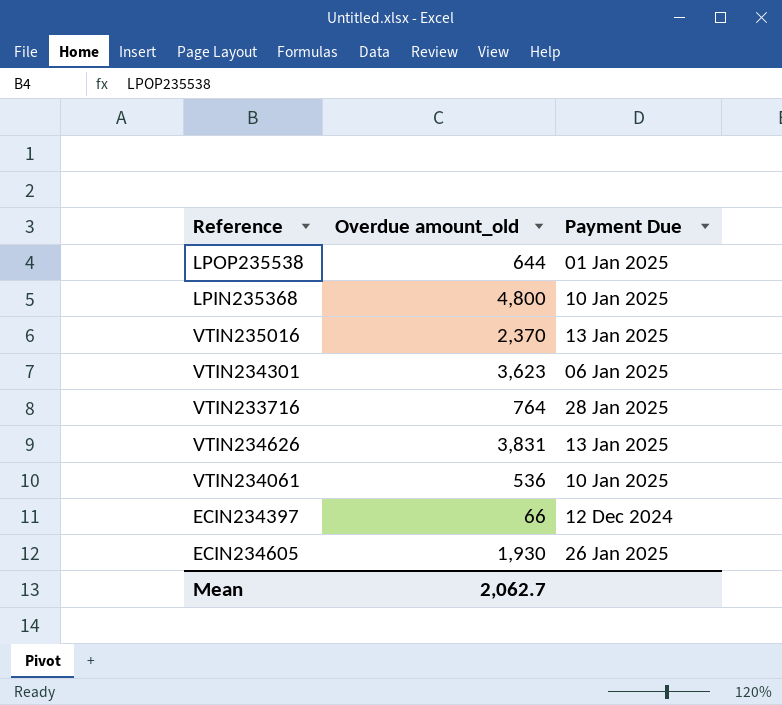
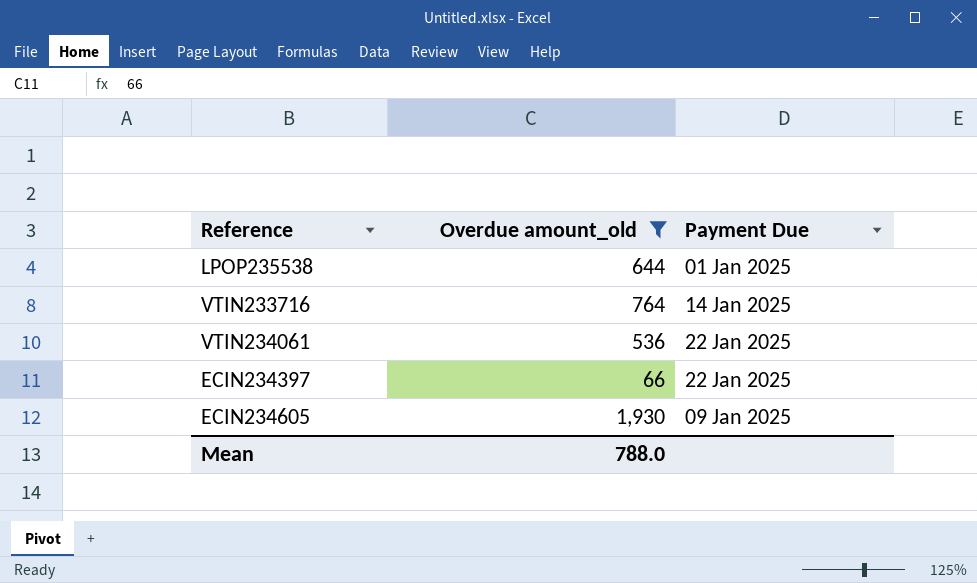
filter: none -> Overdue amount_old <= 1,930
VTIN233716 | Payment Due: 28 Jan 2025 -> 14 Jan 2025
VTIN234061 | Payment Due: 10 Jan 2025 -> 22 Jan 2025
ECIN234397 | Payment Due: 12 Dec 2024 -> 22 Jan 2025
ECIN234605 | Payment Due: 26 Jan 2025 -> 09 Jan 2025
Mean | Overdue amount_old: 2,062.7 -> 788.0

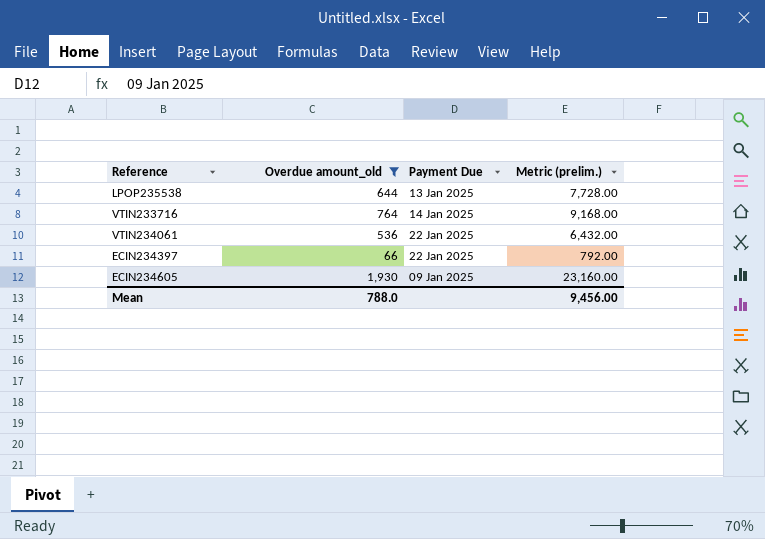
column Metric (prelim.) | formula: none -> [Overdue amount_old] * 12
LPOP235538 | Payment Due: 01 Jan 2025 -> 13 Jan 2025

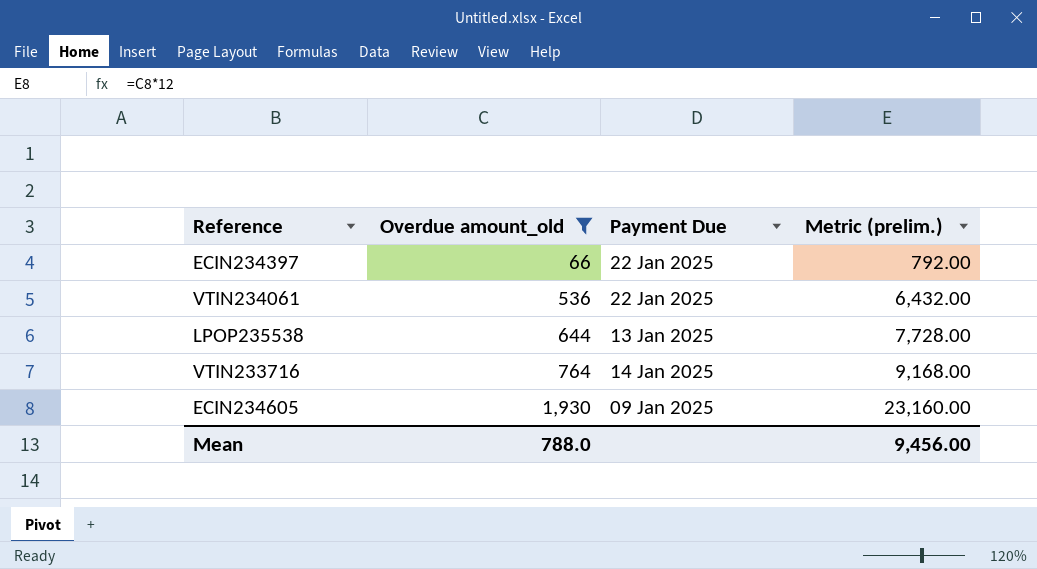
row order: none -> Overdue amount_old ascending

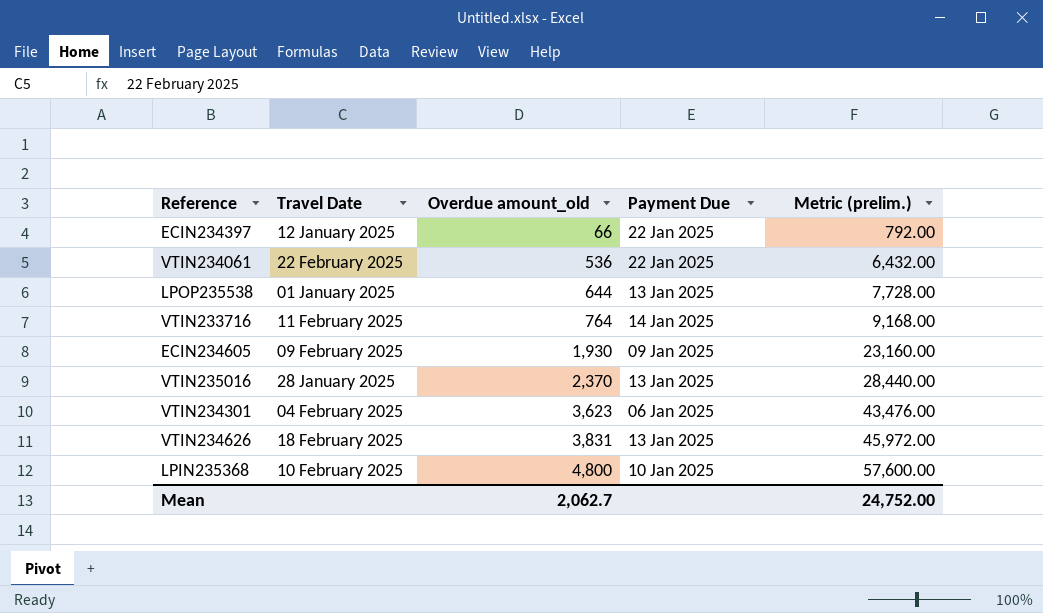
filter: Overdue amount_old <= 1,930 -> none
column Travel Date | position: none -> 2
Mean | Overdue amount_old: 788.0 -> 2,062.7
Mean | Metric (prelim.): 9,456.00 -> 24,752.00

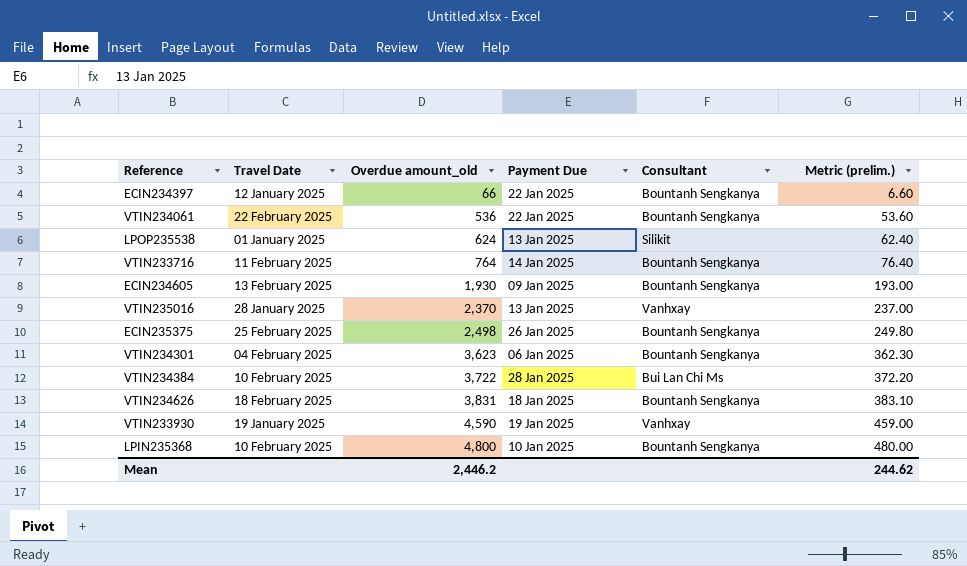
column Consultant | position: none -> 5
column Metric (prelim.) | formula: [Overdue amount_old] * 12 -> [Overdue amount_old] * 0.1
LPOP235538 | Overdue amount_old: 644 -> 624
ECIN234605 | Travel Date: 09 February 2025 -> 13 February 2025
row ECIN235375: none -> 25 February 2025 | 2,498 | 26 Jan 2025 | Bountanh Sengkanya | 249.80
row VTIN234384: none -> 10 February 2025 | 3,722 | 28 Jan 2025 | Bui Lan Chi Ms | 372.20
VTIN234626 | Payment Due: 13 Jan 2025 -> 18 Jan 2025
row VTIN233930: none -> 19 January 2025 | 4,590 | 19 Jan 2025 | Vanhxay | 459.00
Mean | Overdue amount_old: 2,062.7 -> 2,446.2
Mean | Metric (prelim.): 24,752.00 -> 244.62

